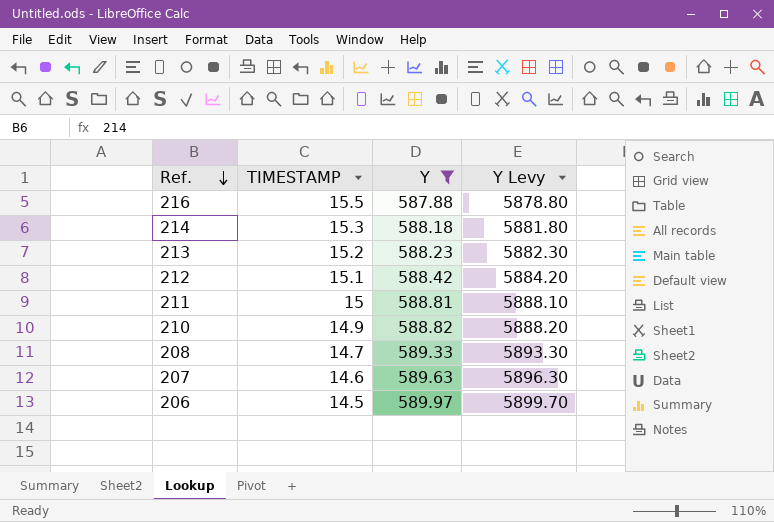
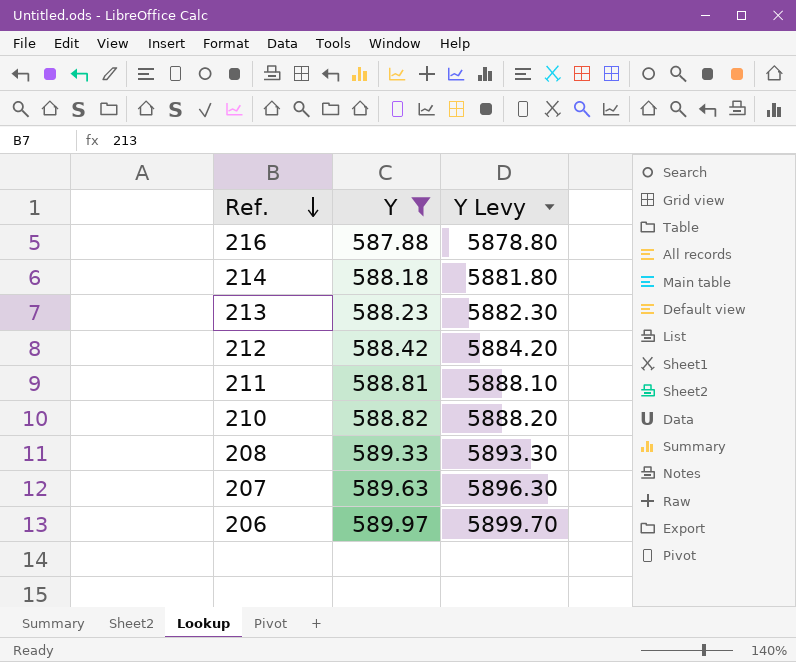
column TIMESTAMP | position: 2 -> none

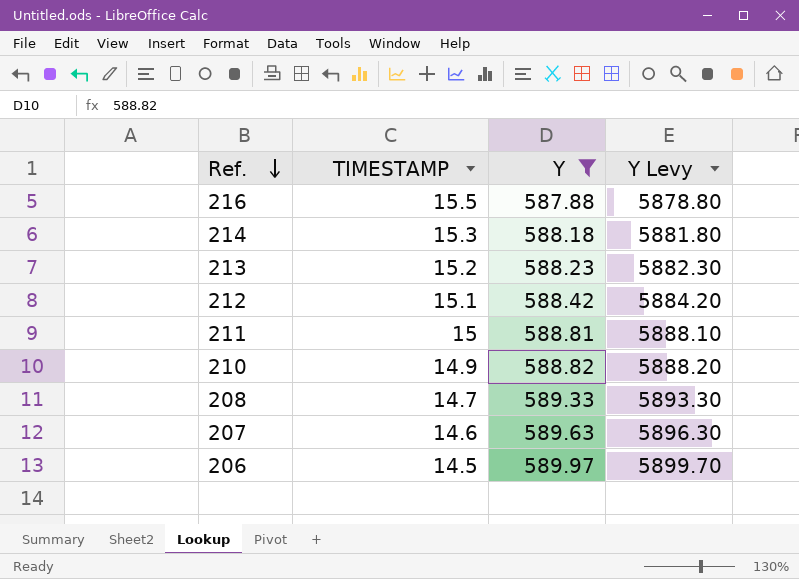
column TIMESTAMP | position: none -> 2

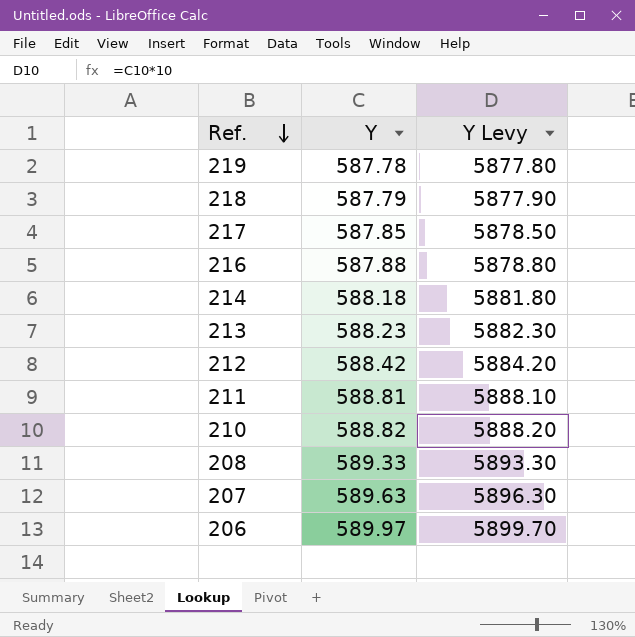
filter: Y >= 587.88 -> none
column TIMESTAMP | position: 2 -> none

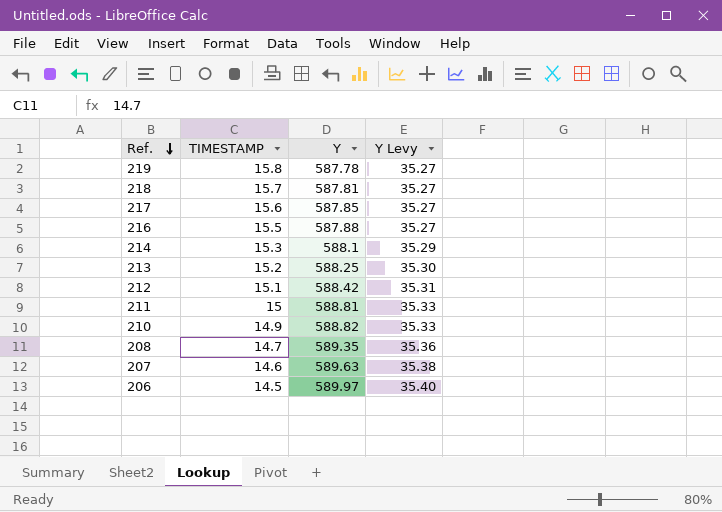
column TIMESTAMP | position: none -> 2
column Y Levy | formula: [Y] * 10 -> [Y] * 0.06
218 | Y: 587.79 -> 587.81
214 | Y: 588.18 -> 588.1
213 | Y: 588.23 -> 588.25
208 | Y: 589.33 -> 589.35

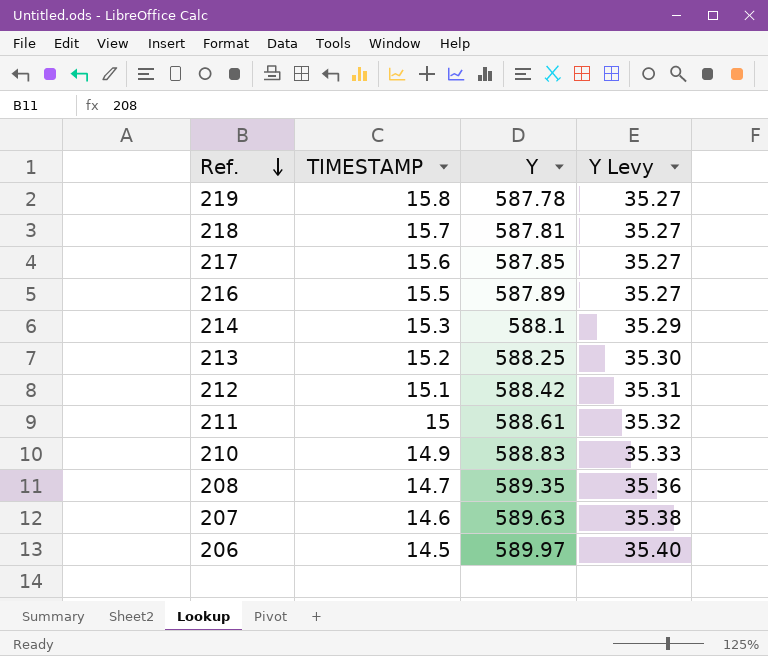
216 | Y: 587.88 -> 587.89
211 | Y: 588.81 -> 588.61
211 | Y Levy: 35.33 -> 35.32
210 | Y: 588.82 -> 588.83

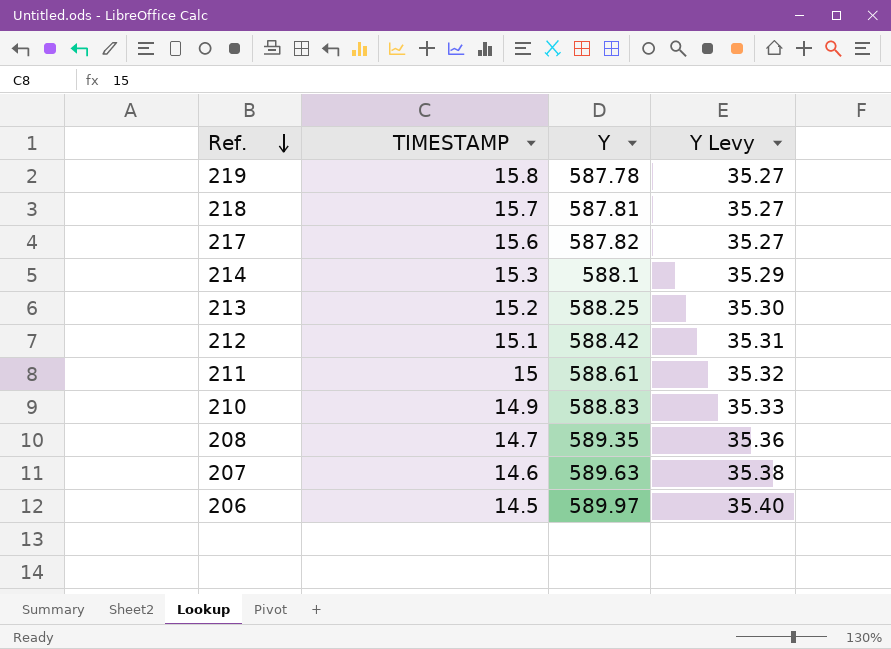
row 216: 15.5 | 587.89 | 35.27 -> none
217 | Y: 587.85 -> 587.82

